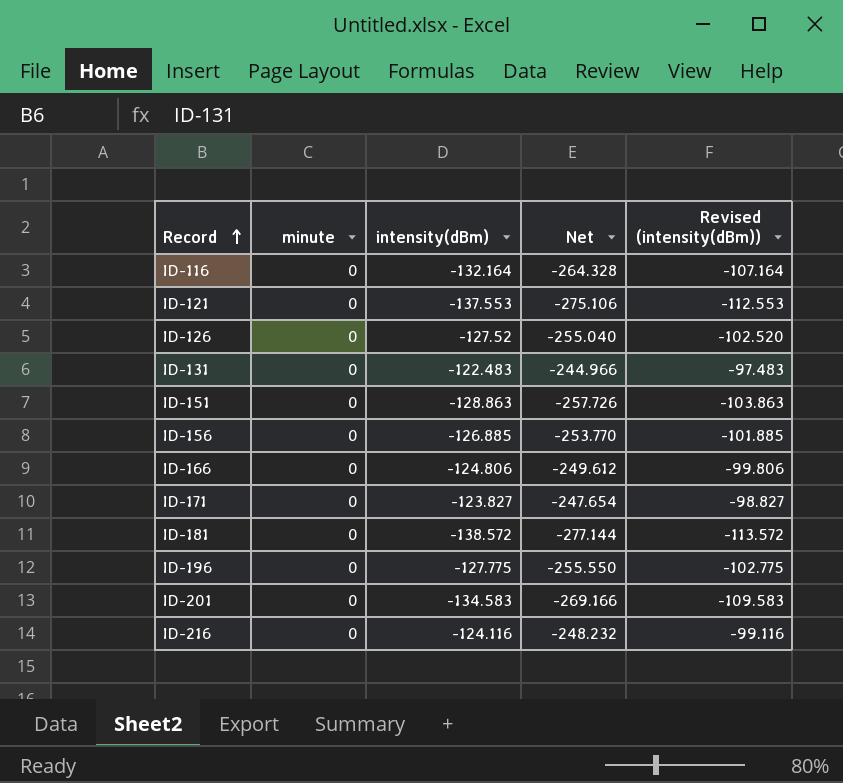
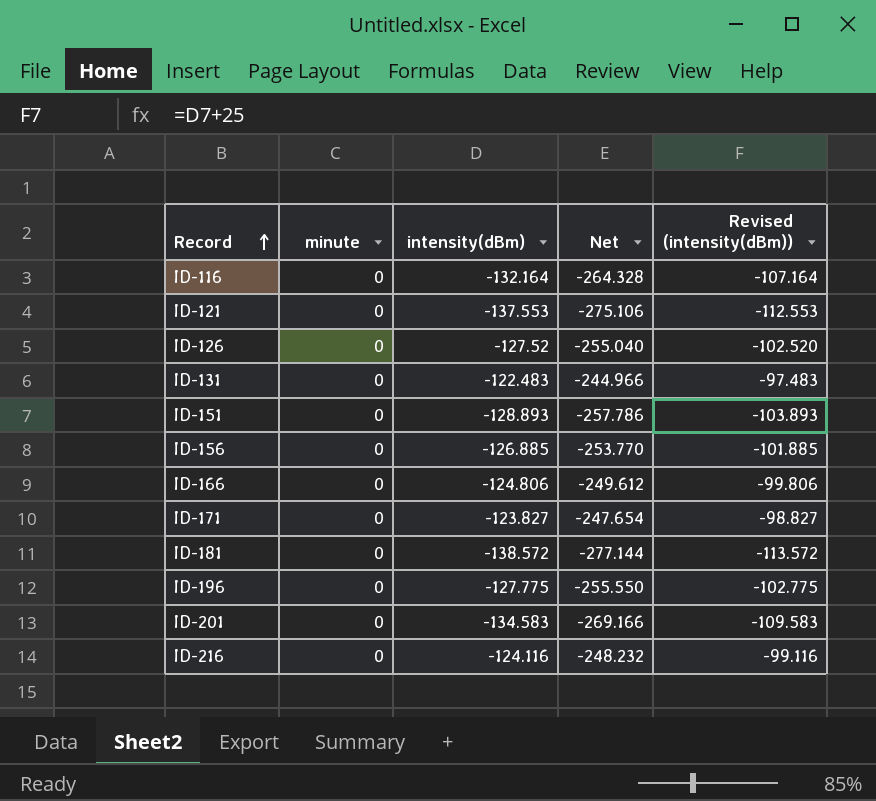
ID-151 | intensity(dBm): -128.863 -> -128.893
ID-151 | Net: -257.726 -> -257.786
ID-151 | Revised (intensity(dBm)): -103.863 -> -103.893

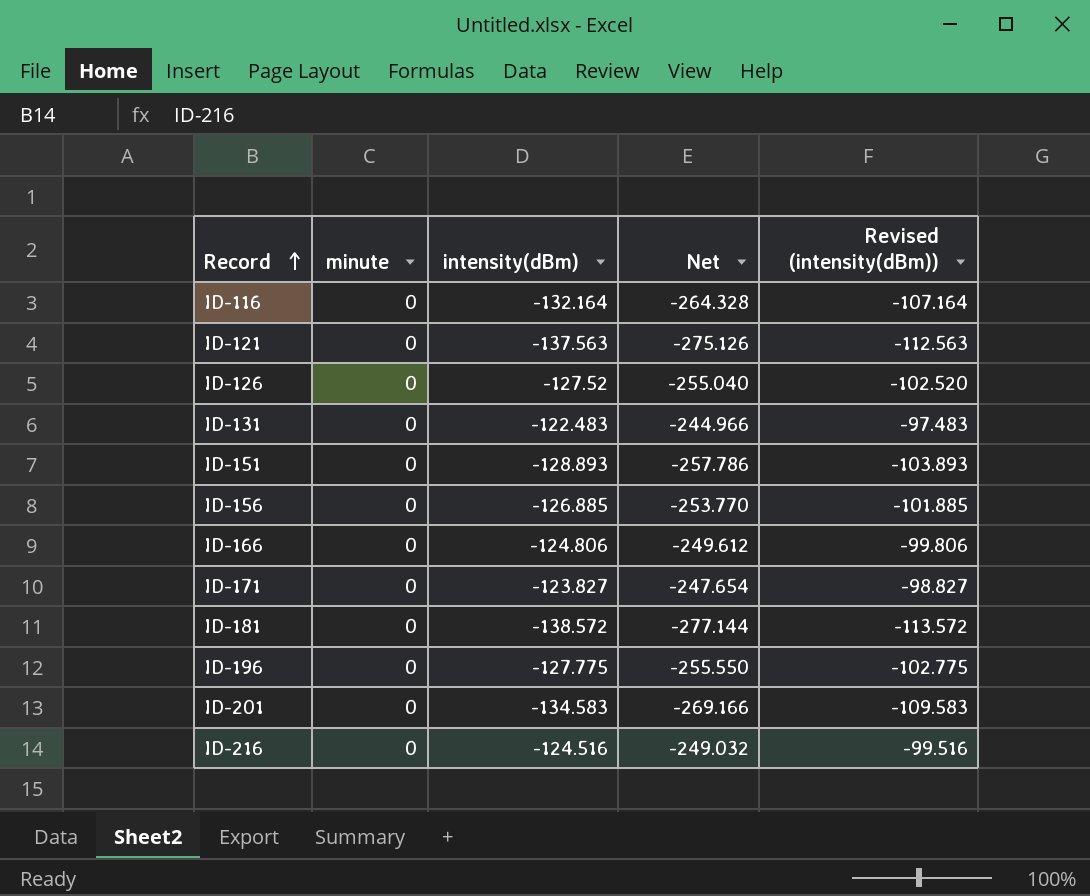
ID-121 | intensity(dBm): -137.553 -> -137.563
ID-121 | Net: -275.106 -> -275.126
ID-121 | Revised (intensity(dBm)): -112.553 -> -112.563
ID-216 | intensity(dBm): -124.116 -> -124.516
ID-216 | Net: -248.232 -> -249.032
ID-216 | Revised (intensity(dBm)): -99.116 -> -99.516

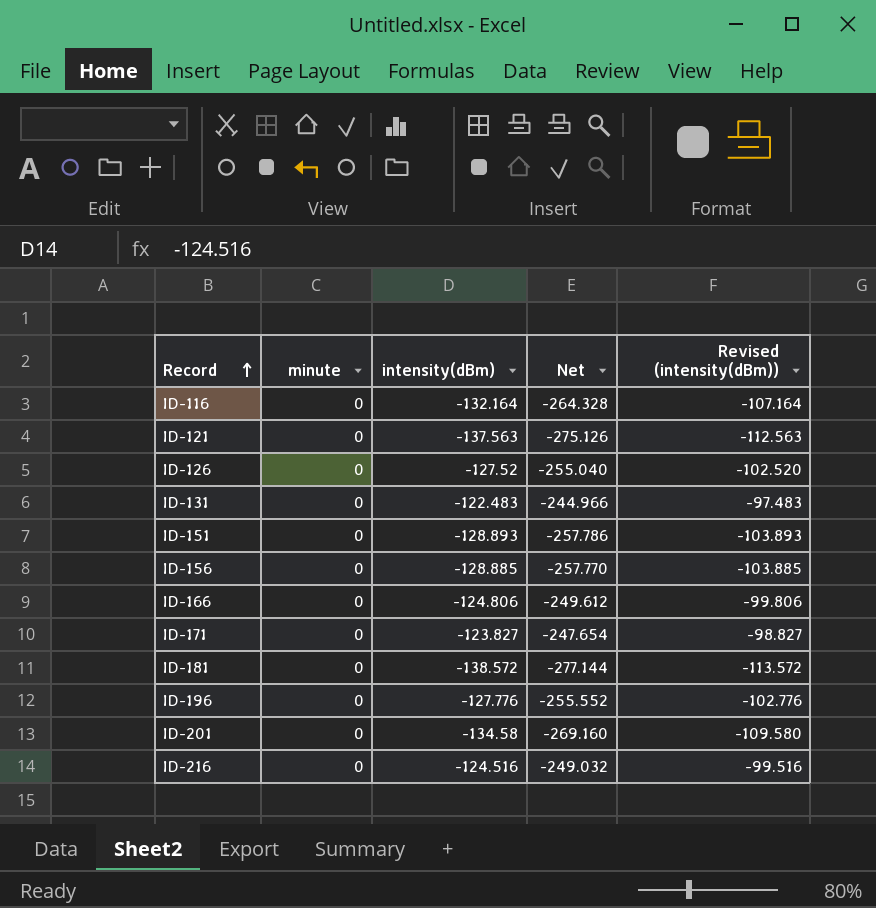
ID-156 | intensity(dBm): -126.885 -> -128.885
ID-156 | Net: -253.770 -> -257.770
ID-156 | Revised (intensity(dBm)): -101.885 -> -103.885
ID-196 | intensity(dBm): -127.775 -> -127.776
ID-196 | Net: -255.550 -> -255.552
ID-196 | Revised (intensity(dBm)): -102.775 -> -102.776
ID-201 | intensity(dBm): -134.583 -> -134.58
ID-201 | Net: -269.166 -> -269.160
ID-201 | Revised (intensity(dBm)): -109.583 -> -109.580

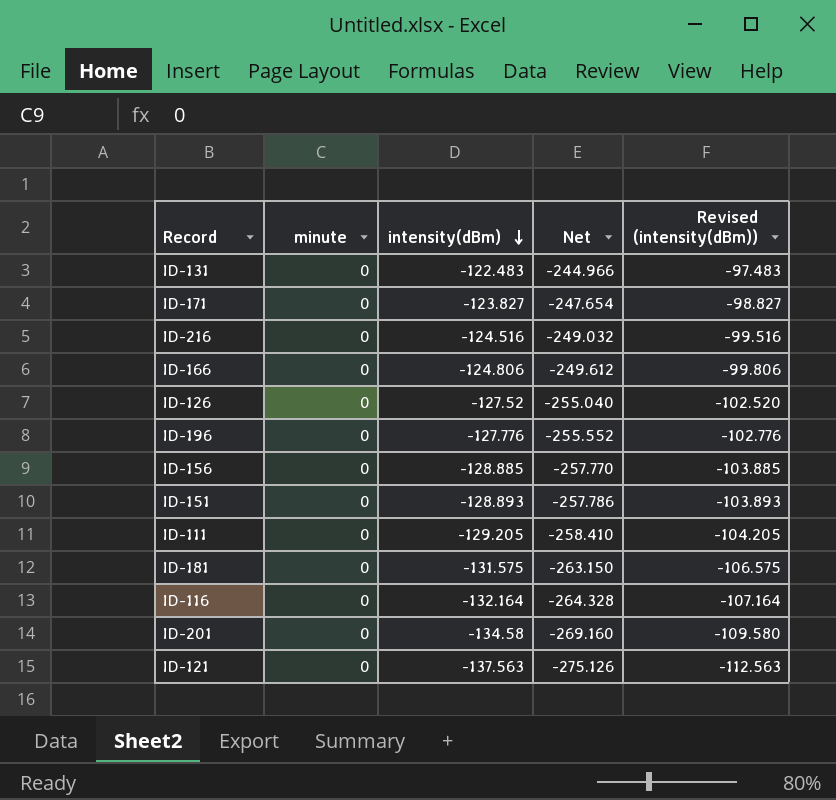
row order: Record ascending -> intensity(dBm) descending
row ID-111: none -> 0 | -129.205 | -258.410 | -104.205
ID-181 | intensity(dBm): -138.572 -> -131.575
ID-181 | Net: -277.144 -> -263.150
ID-181 | Revised (intensity(dBm)): -113.572 -> -106.575

